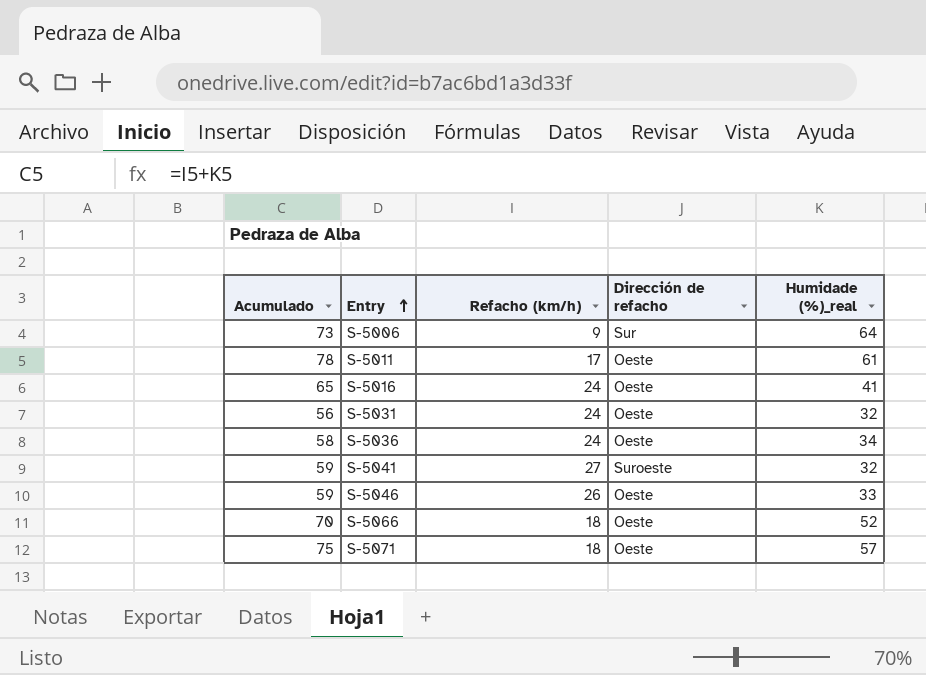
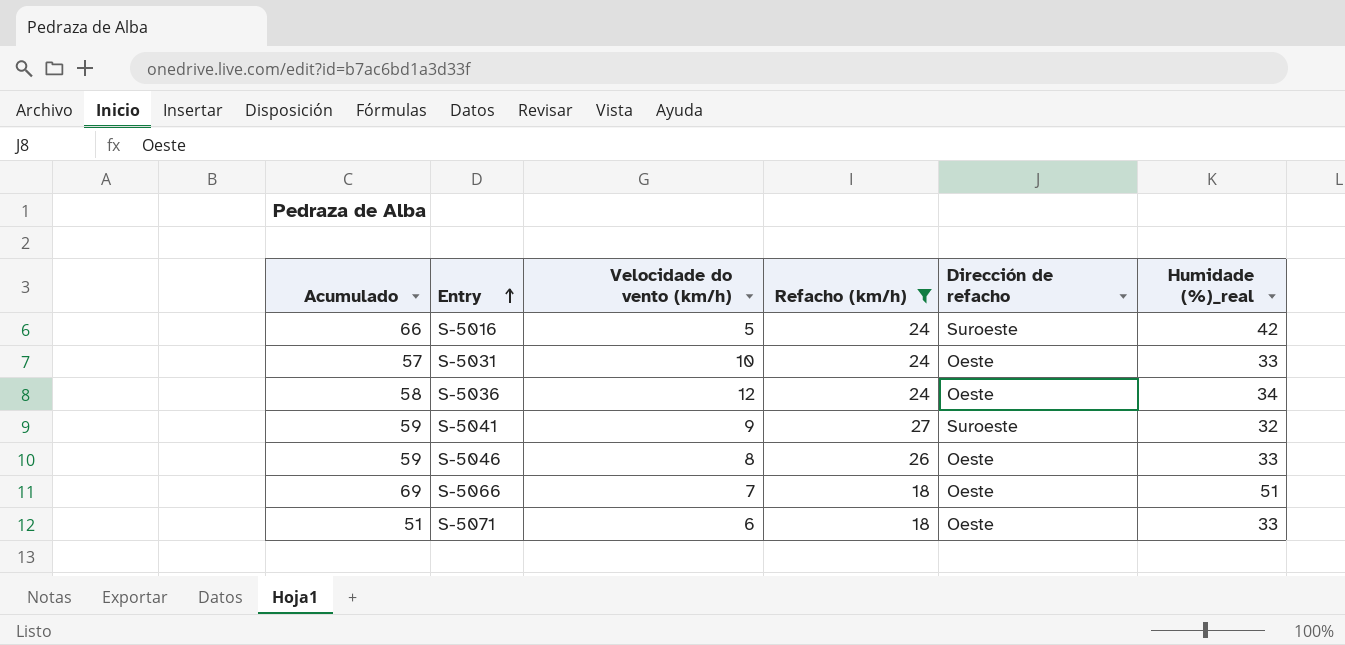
filter: none -> Refacho (km/h) >= 18
column Velocidade do vento (km/h) | position: none -> 3
S-5016 | Acumulado: 65 -> 66
S-5016 | Dirección de refacho: Oeste -> Suroeste
S-5016 | Humidade (%)_real: 41 -> 42
S-5031 | Acumulado: 56 -> 57
S-5031 | Humidade (%)_real: 32 -> 33
S-5066 | Acumulado: 70 -> 69
S-5066 | Humidade (%)_real: 52 -> 51
S-5071 | Acumulado: 75 -> 51
S-5071 | Humidade (%)_real: 57 -> 33

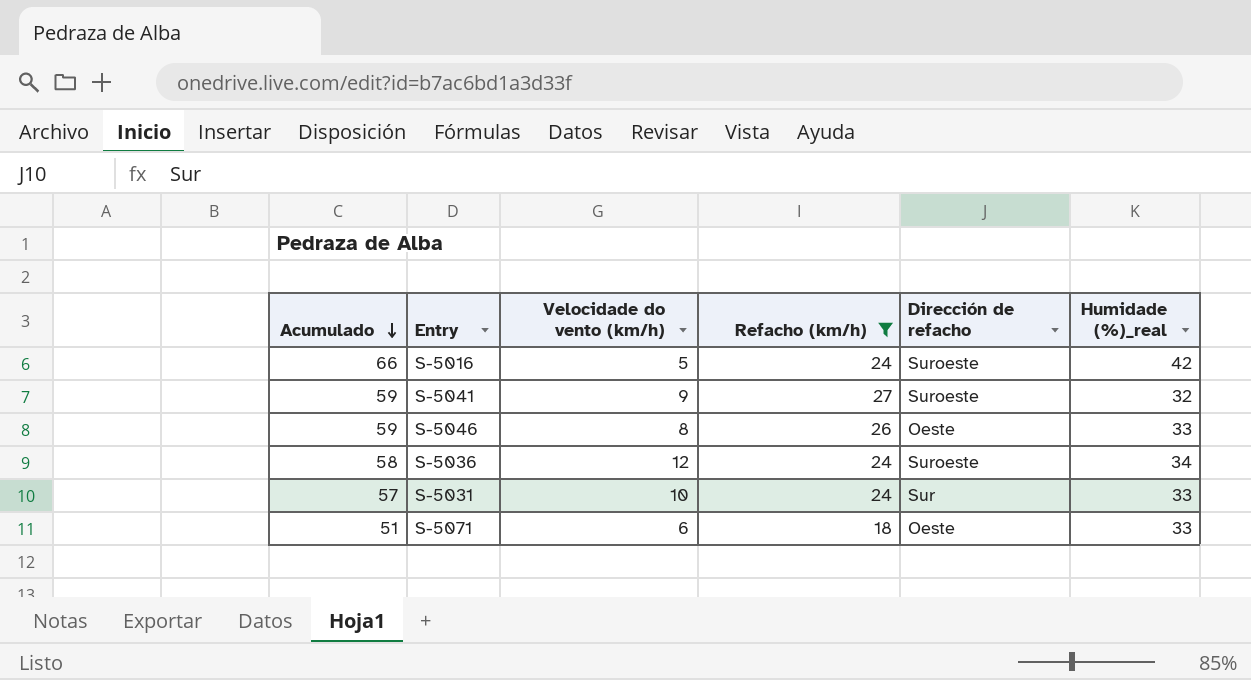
row order: Entry ascending -> Acumulado descending
row S-5066: 69 | 7 | 18 | Oeste | 51 -> none
S-5036 | Dirección de refacho: Oeste -> Suroeste
S-5031 | Dirección de refacho: Oeste -> Sur

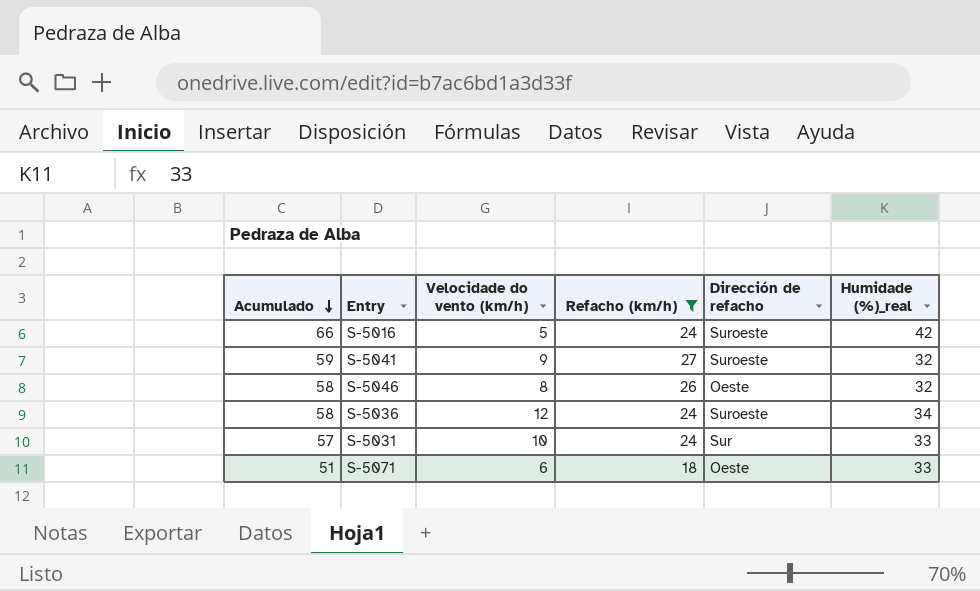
S-5046 | Acumulado: 59 -> 58
S-5046 | Humidade (%)_real: 33 -> 32

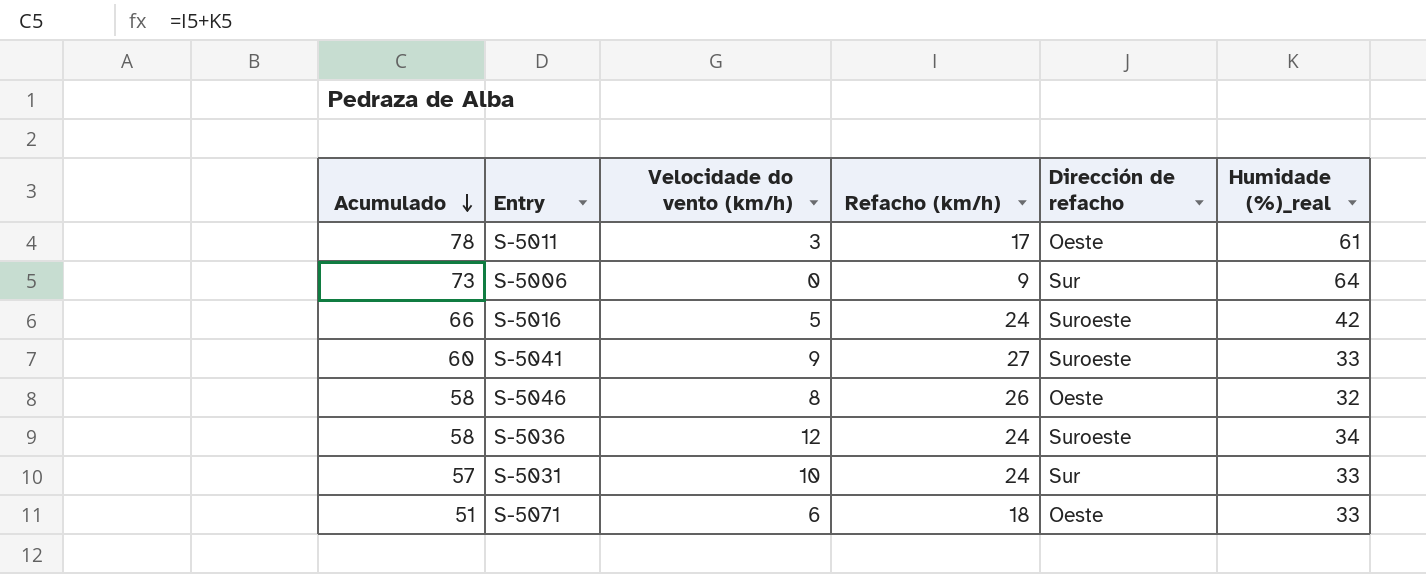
filter: Refacho (km/h) >= 18 -> none
S-5041 | Acumulado: 59 -> 60
S-5041 | Humidade (%)_real: 32 -> 33

